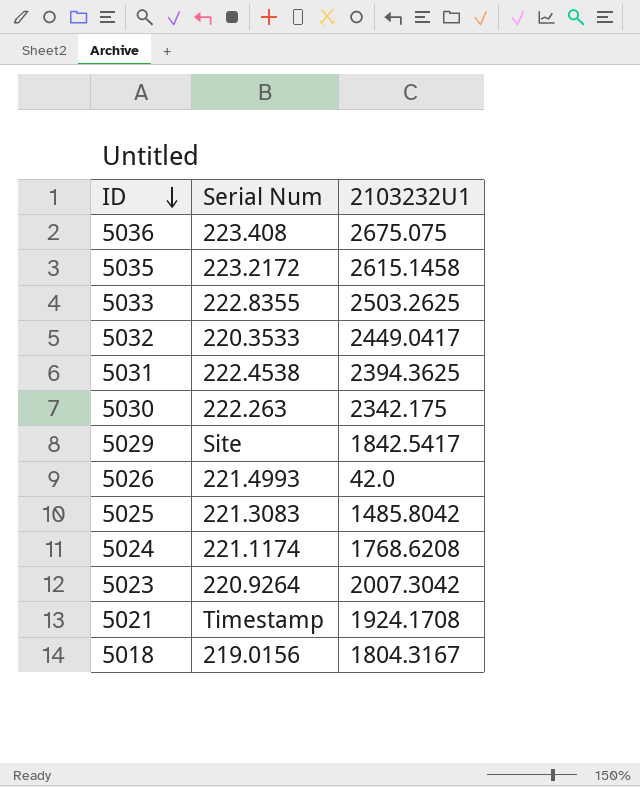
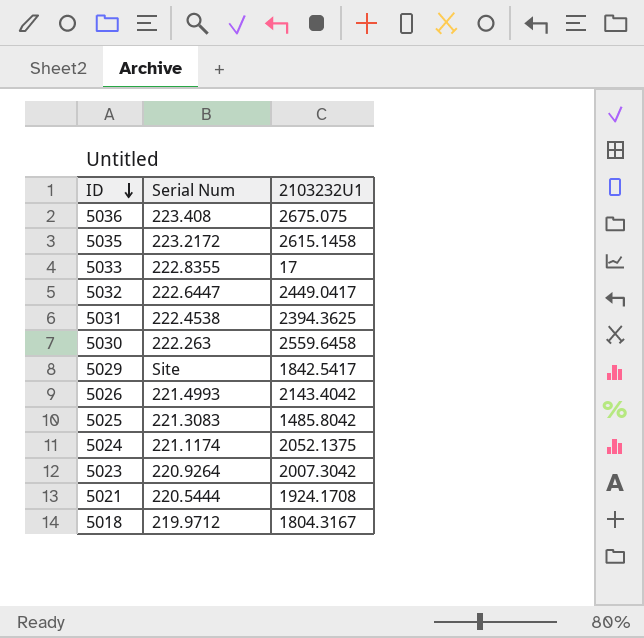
5033 | 2103232U1: 2503.2625 -> 17
5032 | Serial Num: 220.3533 -> 222.6447
5030 | 2103232U1: 2342.175 -> 2559.6458
5026 | 2103232U1: 42.0 -> 2143.4042
5024 | 2103232U1: 1768.6208 -> 2052.1375
5021 | Serial Num: Timestamp -> 220.5444
5018 | Serial Num: 219.0156 -> 219.9712

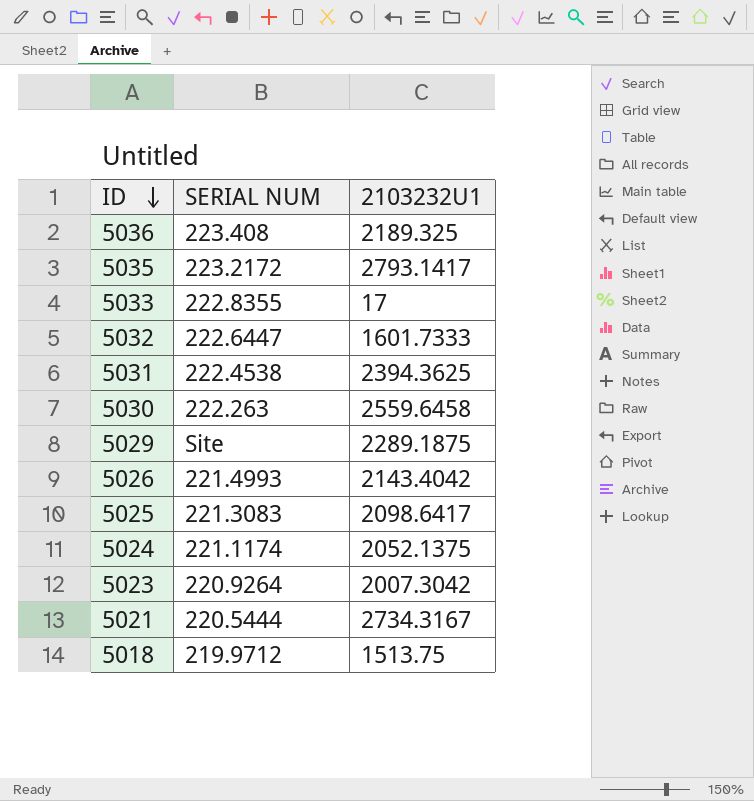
column name: Serial Num -> SERIAL NUM
5036 | 2103232U1: 2675.075 -> 2189.325
5035 | 2103232U1: 2615.1458 -> 2793.1417
5032 | 2103232U1: 2449.0417 -> 1601.7333
5029 | 2103232U1: 1842.5417 -> 2289.1875
5025 | 2103232U1: 1485.8042 -> 2098.6417
5021 | 2103232U1: 1924.1708 -> 2734.3167
5018 | 2103232U1: 1804.3167 -> 1513.75

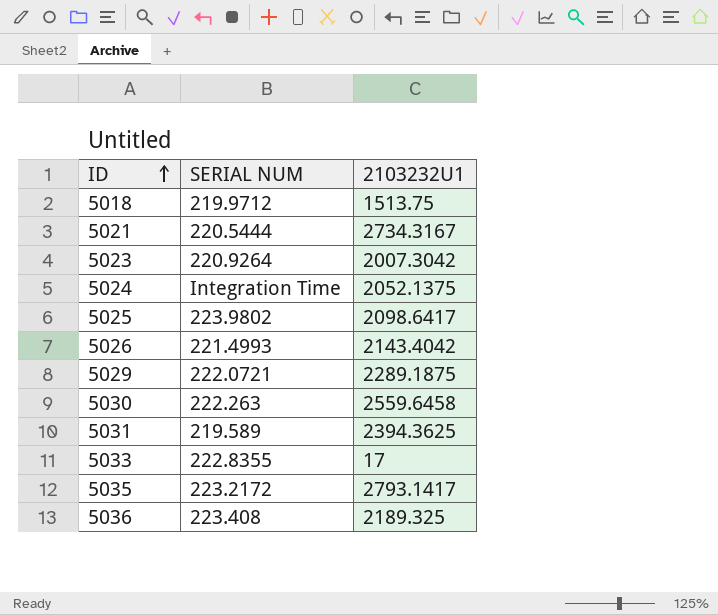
row order: ID descending -> ID ascending
row 5032: 222.6447 | 1601.7333 -> none
5024 | SERIAL NUM: 221.1174 -> Integration Time
5025 | SERIAL NUM: 221.3083 -> 223.9802
5029 | SERIAL NUM: Site -> 222.0721
5031 | SERIAL NUM: 222.4538 -> 219.589

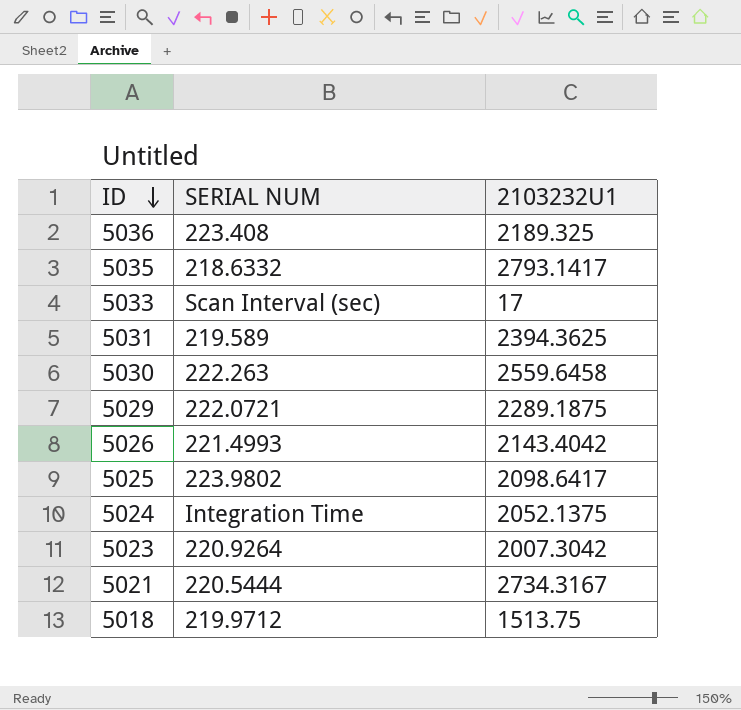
row order: ID ascending -> ID descending
5035 | SERIAL NUM: 223.2172 -> 218.6332
5033 | SERIAL NUM: 222.8355 -> Scan Interval (sec)

